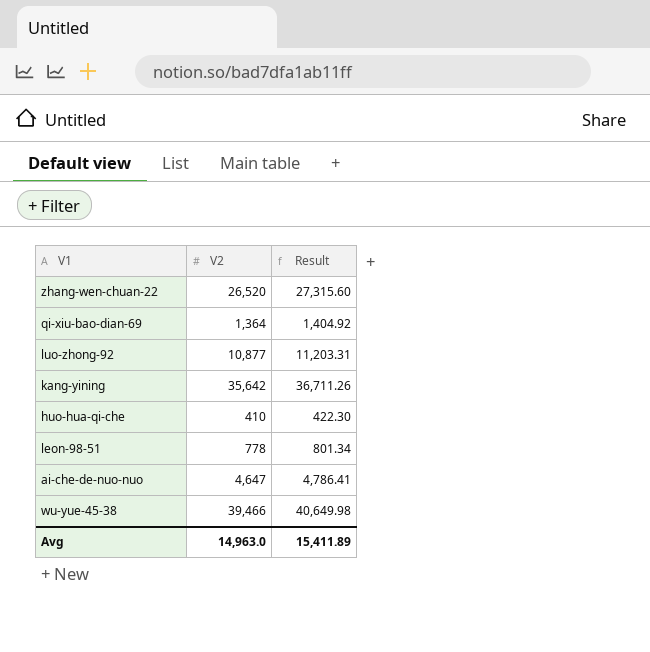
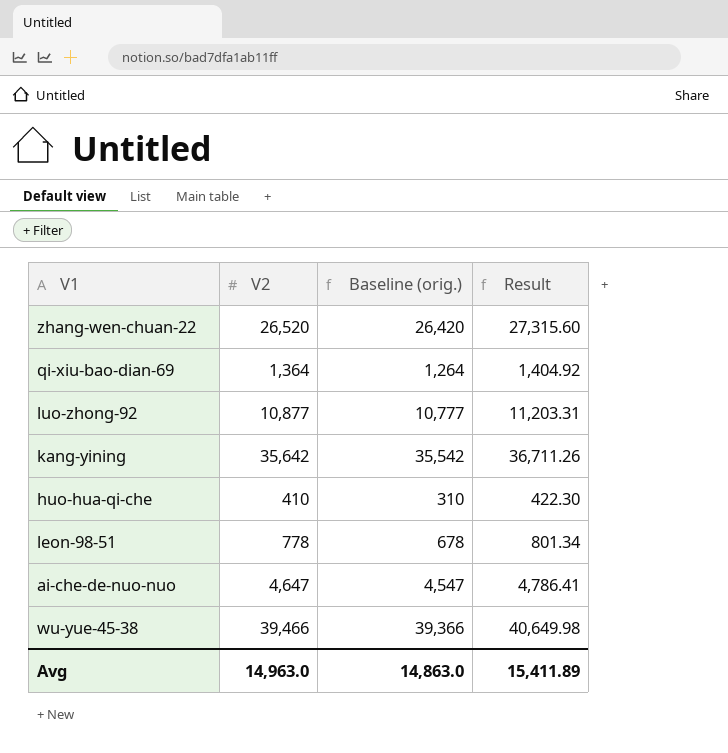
column Baseline (orig.) | formula: none -> [V2] - 100

